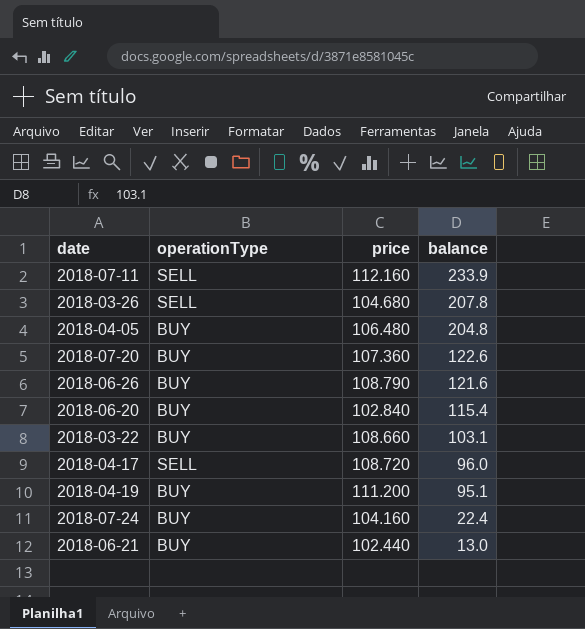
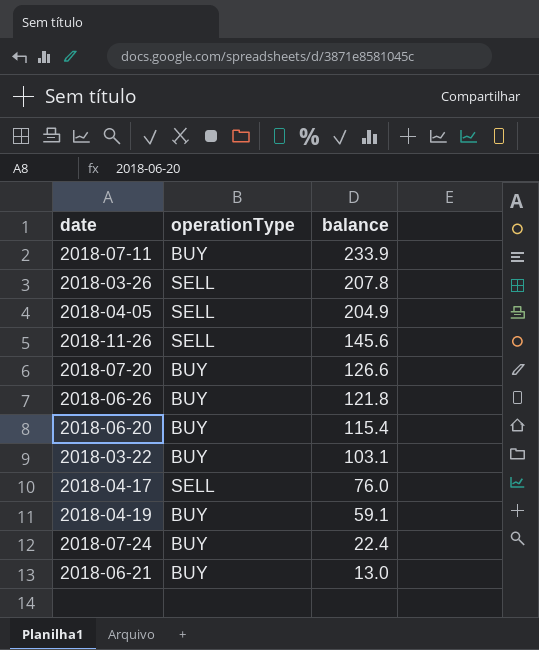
column price | position: 3 -> none
2018-07-11 | operationType: SELL -> BUY
2018-04-05 | operationType: BUY -> SELL
2018-04-05 | balance: 204.8 -> 204.9
row 2018-11-26: none -> SELL | 145.6
2018-07-20 | balance: 122.6 -> 126.6
2018-06-26 | balance: 121.6 -> 121.8
2018-04-17 | balance: 96.0 -> 76.0
2018-04-19 | balance: 95.1 -> 59.1

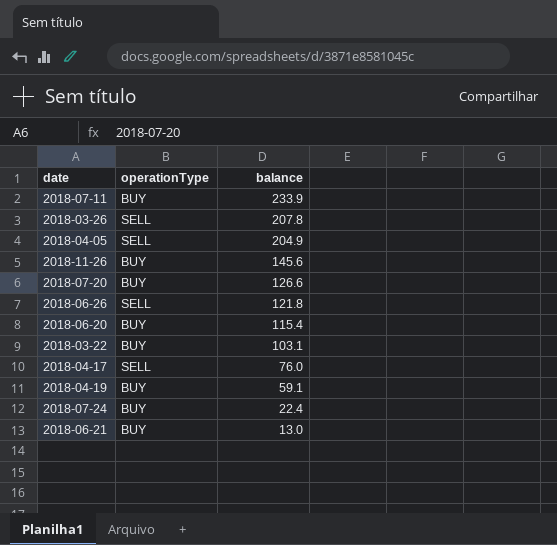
2018-11-26 | operationType: SELL -> BUY
2018-06-26 | operationType: BUY -> SELL

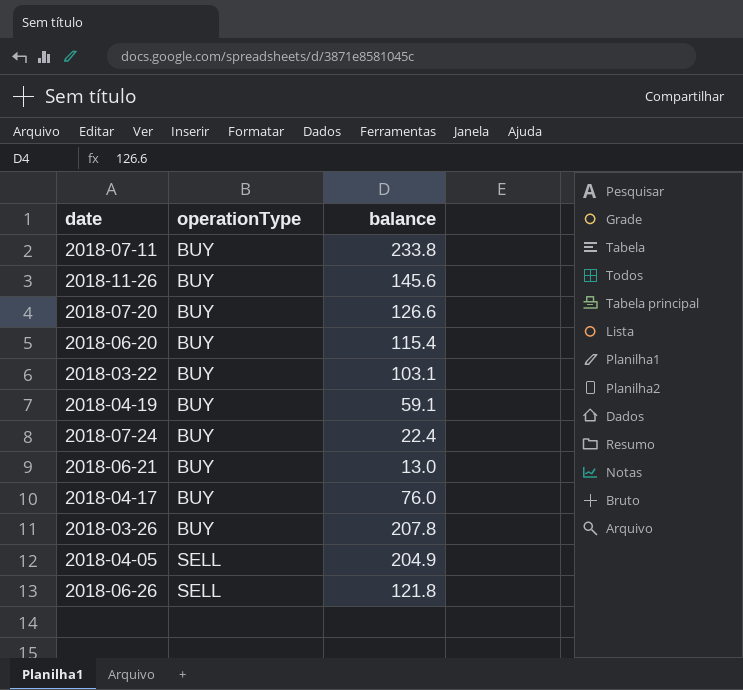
row order: balance descending -> operationType ascending
2018-07-11 | balance: 233.9 -> 233.8
2018-04-17 | operationType: SELL -> BUY
2018-03-26 | operationType: SELL -> BUY

